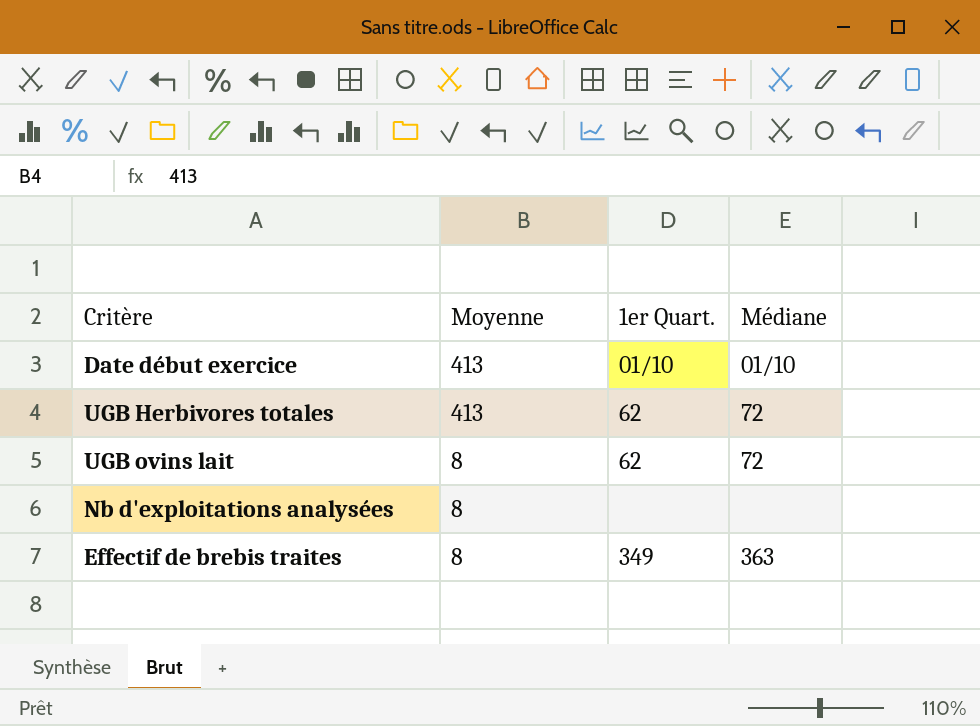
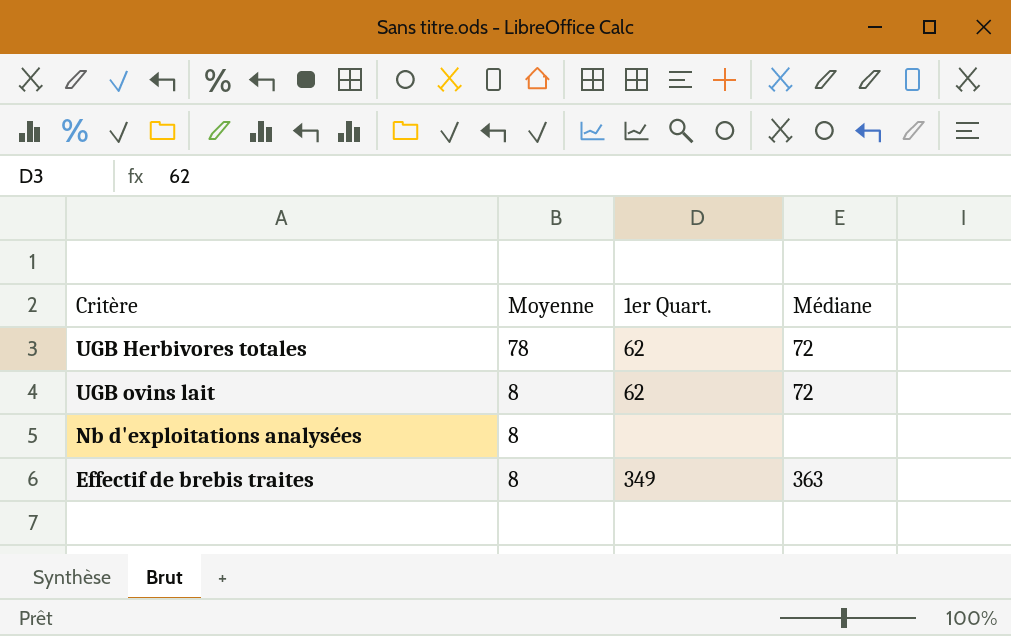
row Date début exercice: 413 | 01/10 | 01/10 -> none
UGB Herbivores totales | Moyenne: 413 -> 78

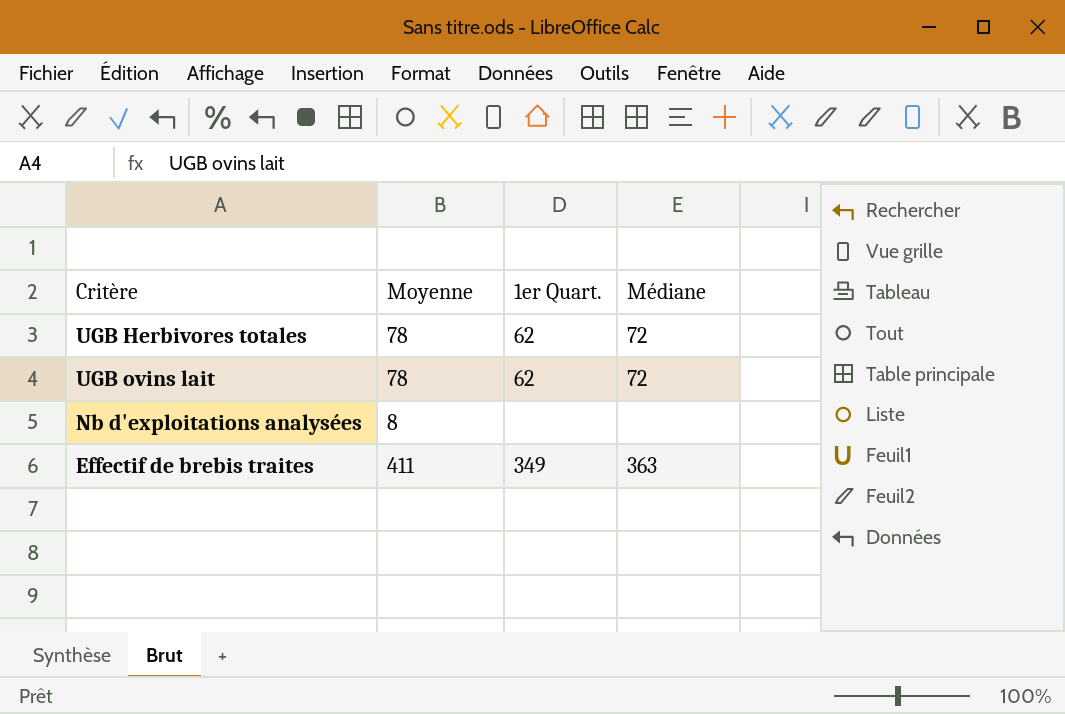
UGB ovins lait | Moyenne: 8 -> 78
Effectif de brebis traites | Moyenne: 8 -> 411

